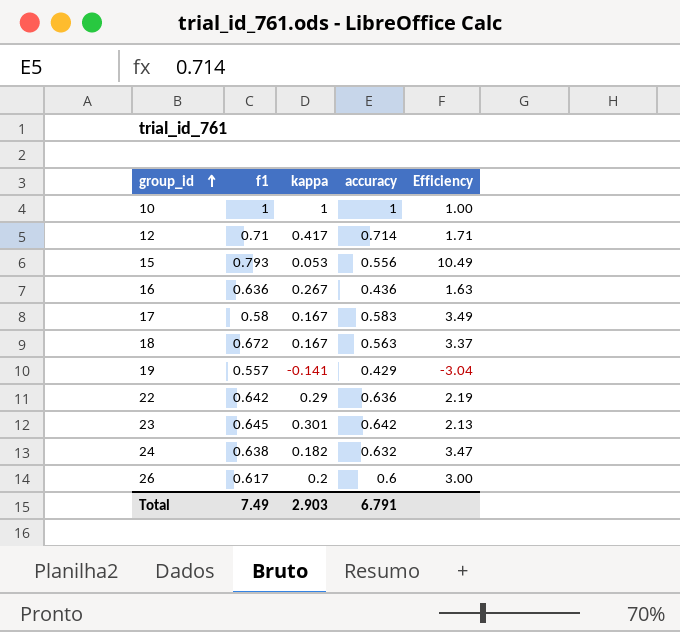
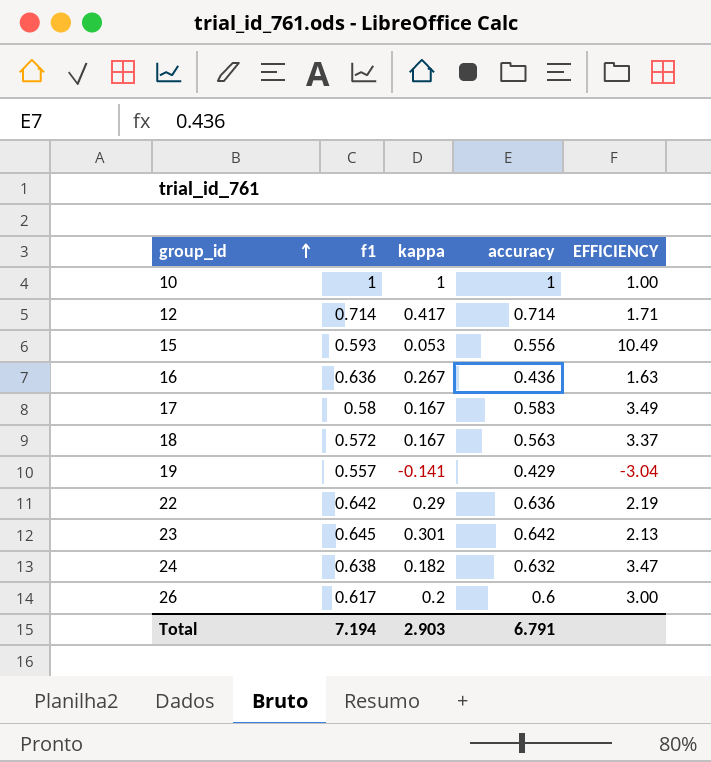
column name: Efficiency -> EFFICIENCY
12 | f1: 0.71 -> 0.714
15 | f1: 0.793 -> 0.593
18 | f1: 0.672 -> 0.572
Total | f1: 7.49 -> 7.194

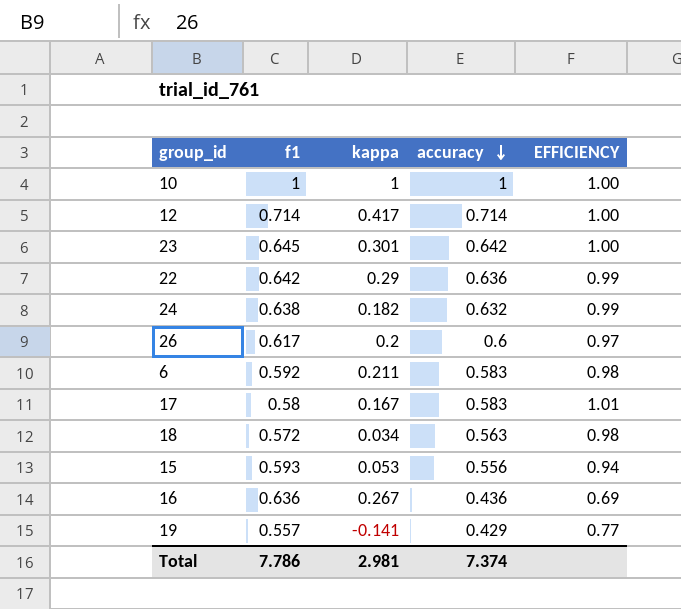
row order: group_id ascending -> accuracy descending
column EFFICIENCY | formula: [accuracy] / [kappa] -> [accuracy] / [f1]
row 6: none -> 0.592 | 0.211 | 0.583 | 0.98
18 | kappa: 0.167 -> 0.034
Total | f1: 7.194 -> 7.786
Total | kappa: 2.903 -> 2.981
Total | accuracy: 6.791 -> 7.374

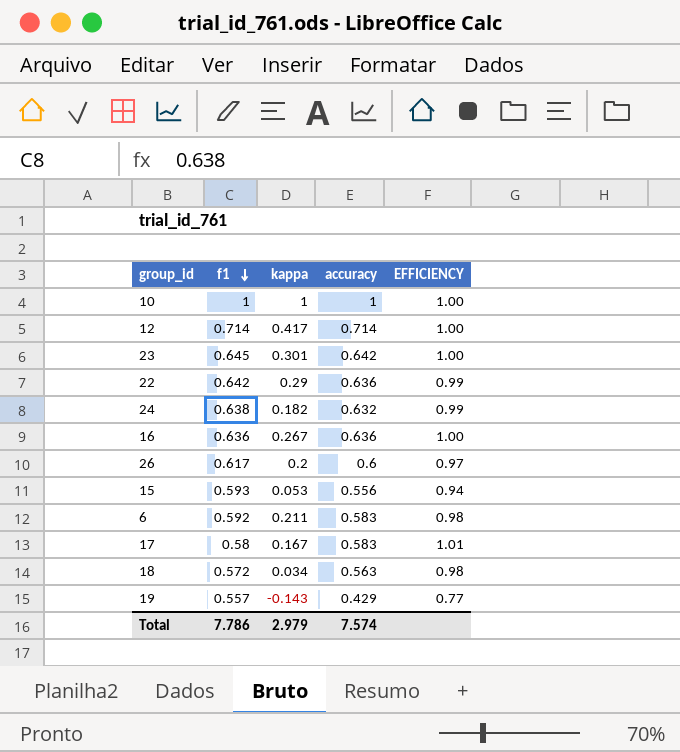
row order: accuracy descending -> f1 descending
16 | accuracy: 0.436 -> 0.636
16 | EFFICIENCY: 0.69 -> 1.00
19 | kappa: -0.141 -> -0.143
Total | kappa: 2.981 -> 2.979
Total | accuracy: 7.374 -> 7.574

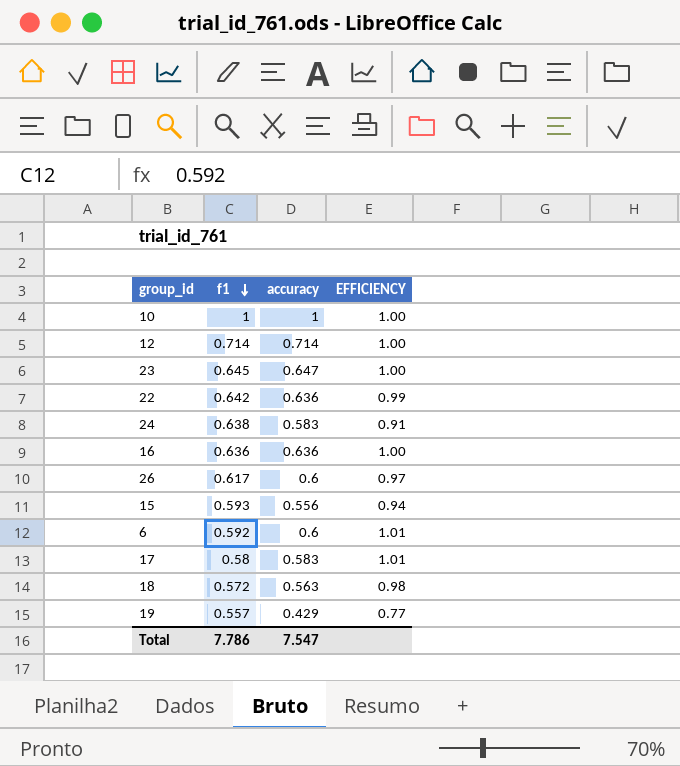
column kappa | position: 3 -> none
23 | accuracy: 0.642 -> 0.647
24 | accuracy: 0.632 -> 0.583
24 | EFFICIENCY: 0.99 -> 0.91
6 | accuracy: 0.583 -> 0.6
6 | EFFICIENCY: 0.98 -> 1.01
Total | accuracy: 7.574 -> 7.547

